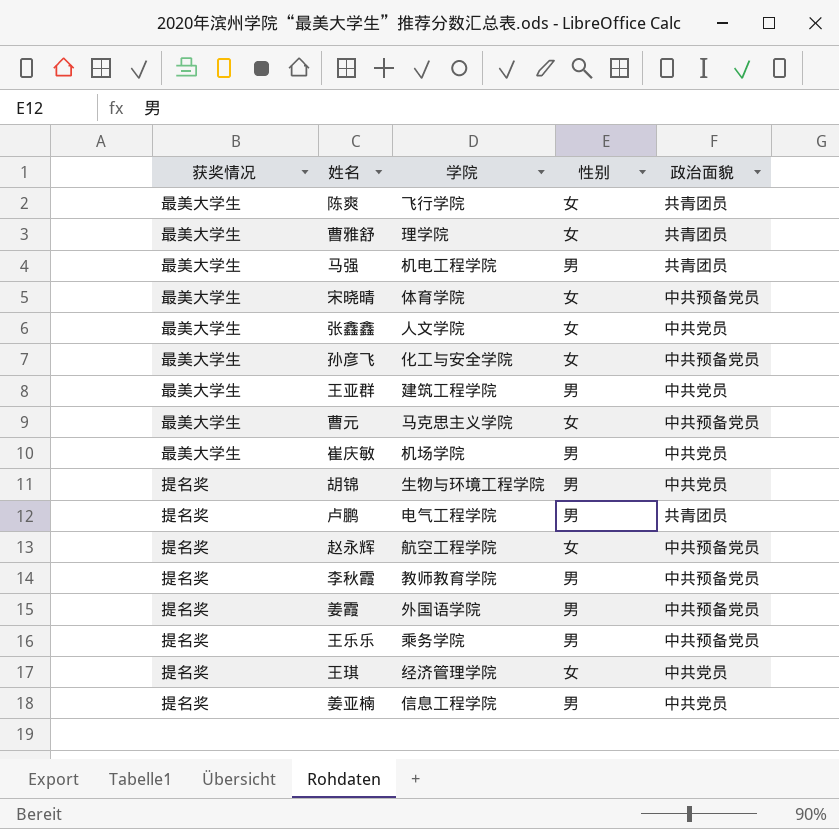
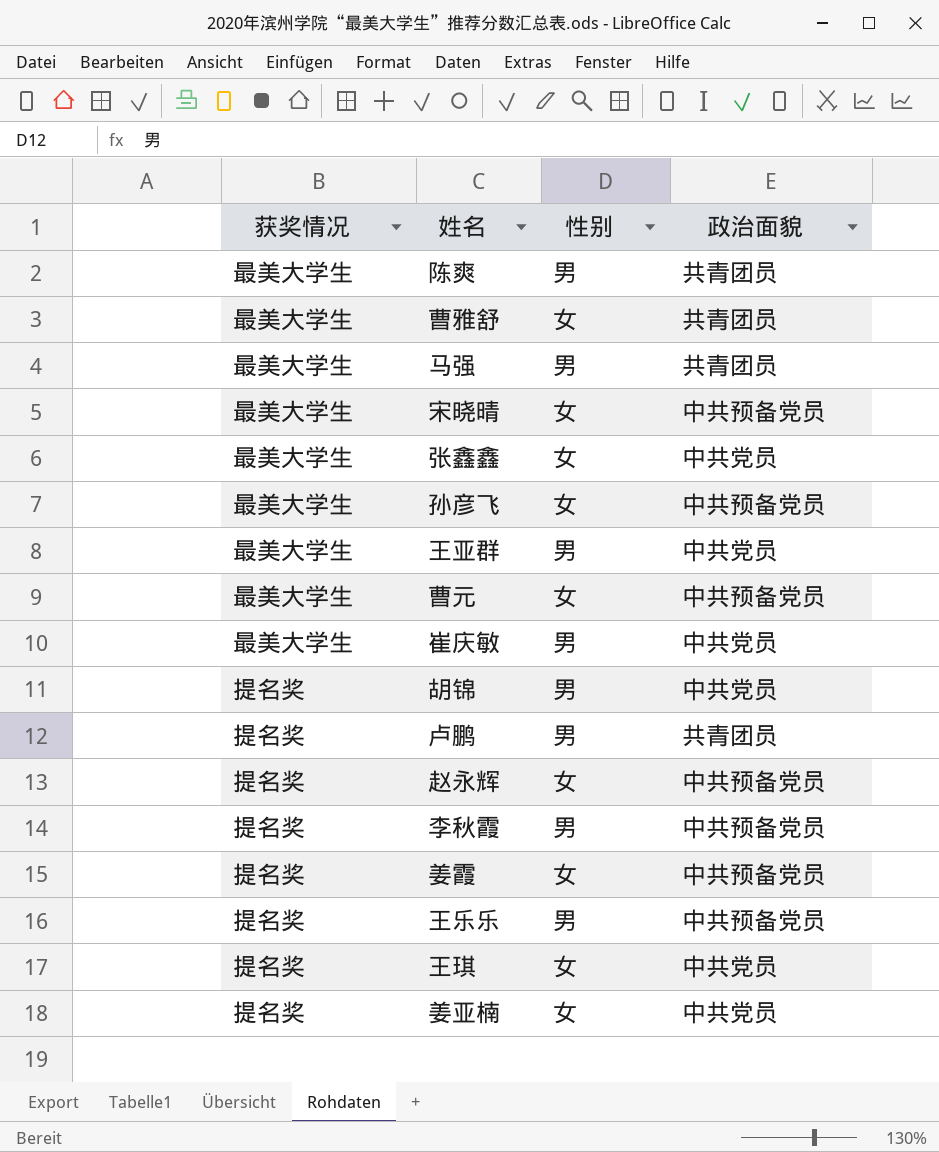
column 学院 | position: 3 -> none
陈爽 | 性别: 女 -> 男
姜霞 | 性别: 男 -> 女
姜亚楠 | 性别: 男 -> 女

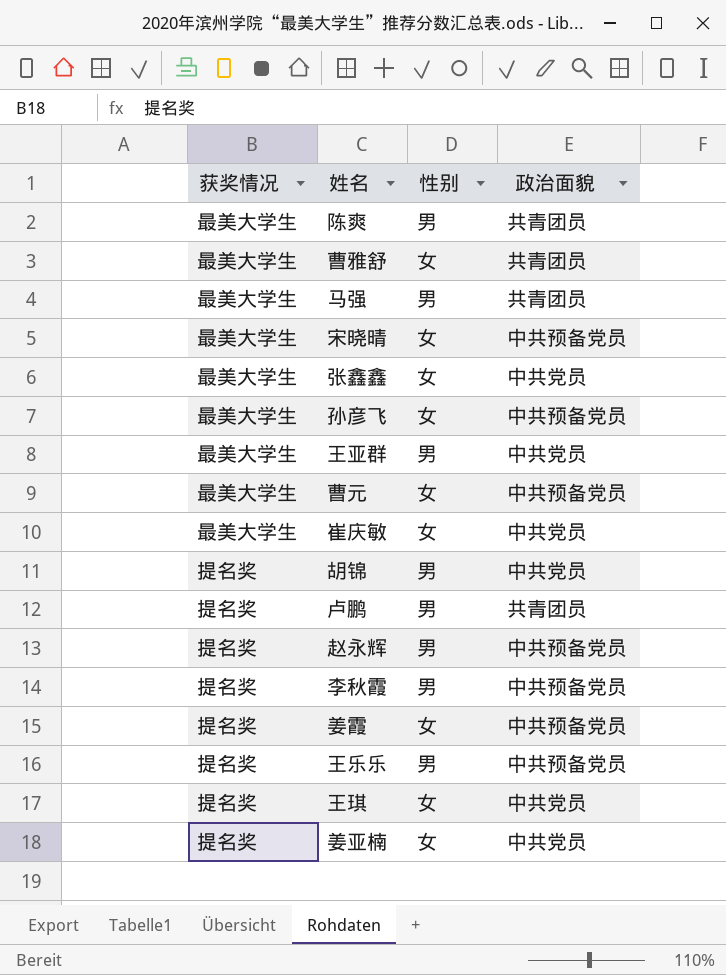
崔庆敏 | 性别: 男 -> 女
赵永辉 | 性别: 女 -> 男

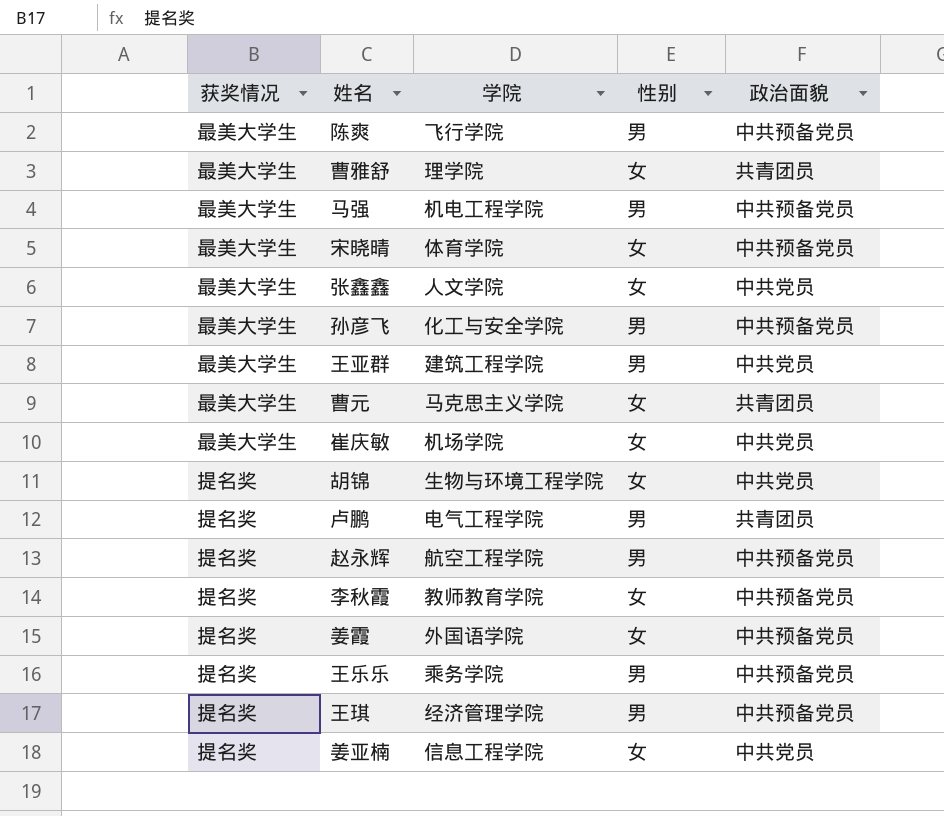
column 学院 | position: none -> 3
陈爽 | 政治面貌: 共青团员 -> 中共预备党员
马强 | 政治面貌: 共青团员 -> 中共预备党员
孙彦飞 | 性别: 女 -> 男
曹元 | 政治面貌: 中共预备党员 -> 共青团员
胡锦 | 性别: 男 -> 女
李秋霞 | 性别: 男 -> 女
王琪 | 性别: 女 -> 男
王琪 | 政治面貌: 中共党员 -> 中共预备党员

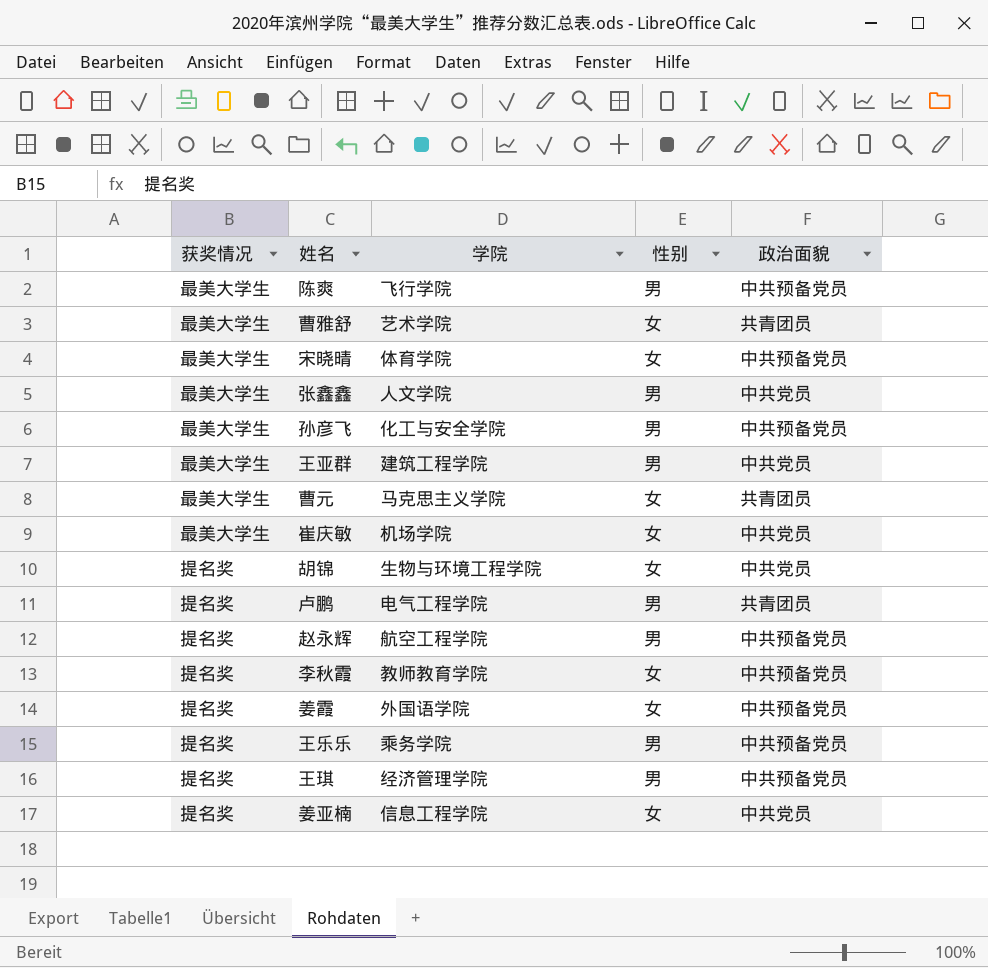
row 马强: 最美大学生 | 机电工程学院 | 男 | 中共预备党员 -> none
曹雅舒 | 学院: 理学院 -> 艺术学院
张鑫鑫 | 性别: 女 -> 男

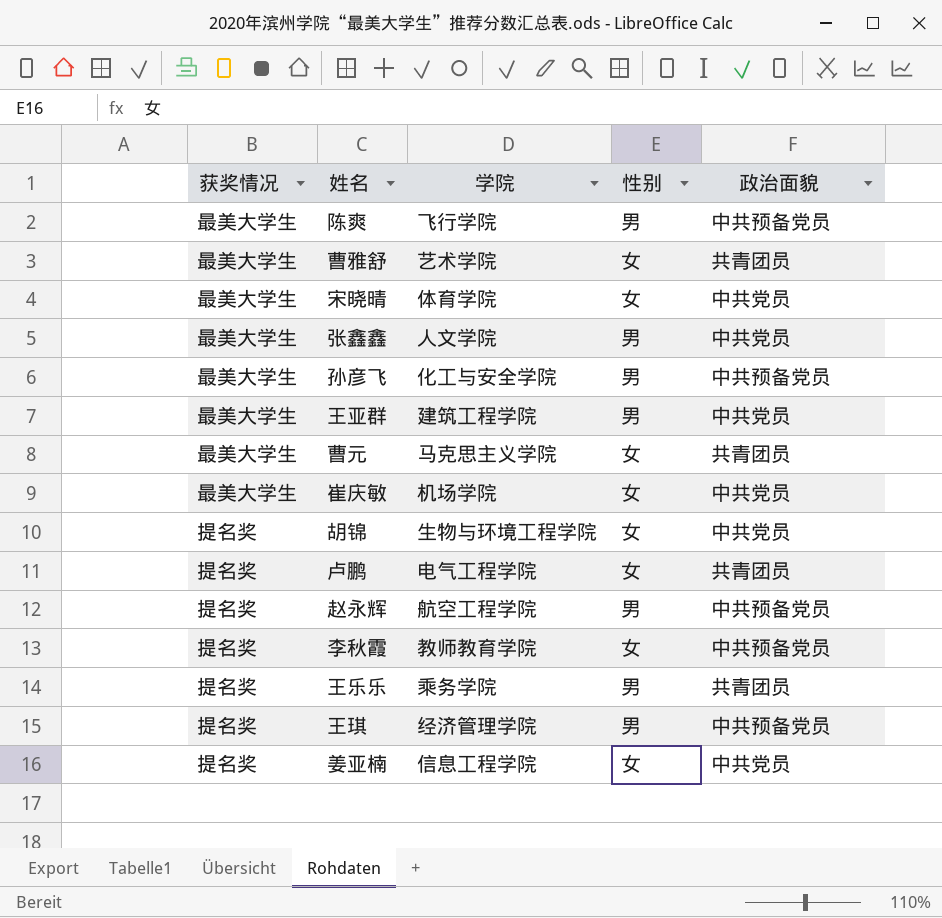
row 姜霞: 提名奖 | 外国语学院 | 女 | 中共预备党员 -> none
宋晓晴 | 政治面貌: 中共预备党员 -> 中共党员
卢鹏 | 性别: 男 -> 女
王乐乐 | 政治面貌: 中共预备党员 -> 共青团员

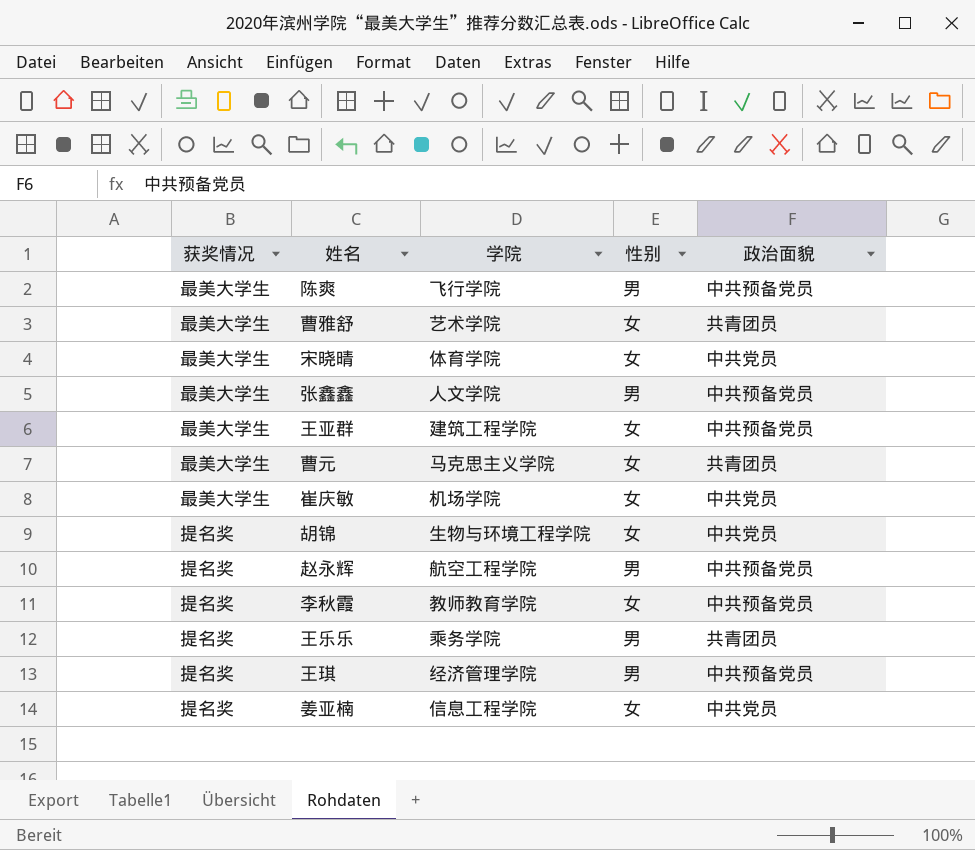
row 孙彦飞: 最美大学生 | 化工与安全学院 | 男 | 中共预备党员 -> none
row 卢鹏: 提名奖 | 电气工程学院 | 女 | 共青团员 -> none
张鑫鑫 | 政治面貌: 中共党员 -> 中共预备党员
王亚群 | 性别: 男 -> 女
王亚群 | 政治面貌: 中共党员 -> 中共预备党员

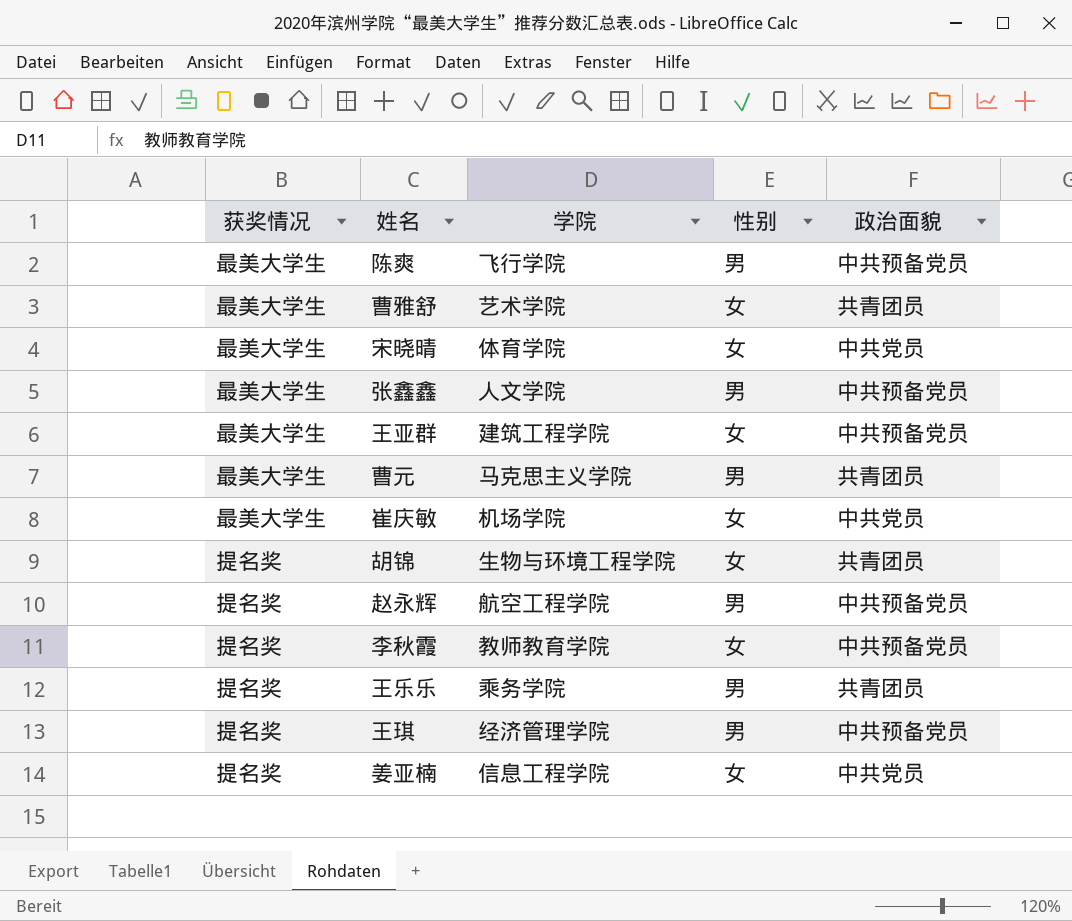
曹元 | 性别: 女 -> 男
胡锦 | 政治面貌: 中共党员 -> 共青团员

